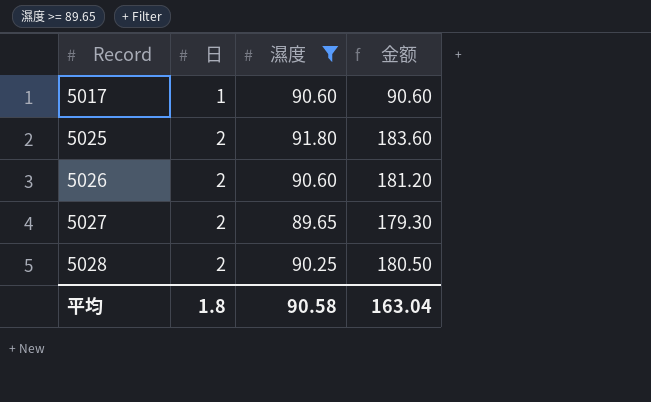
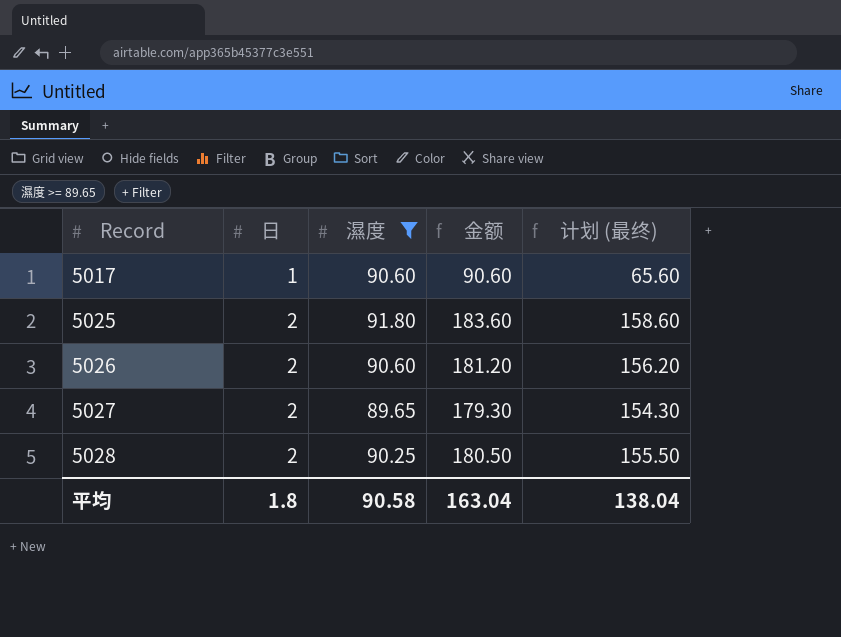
column 计划 (最终) | formula: none -> [金额] - 25

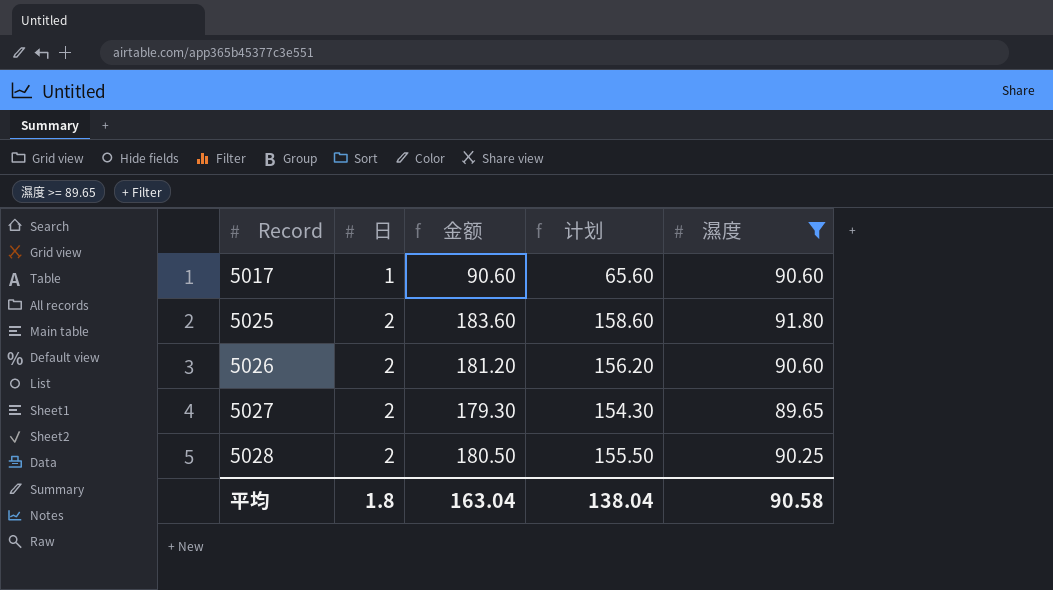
column name: 计划 (最终) -> 计划
column 濕度 | position: 3 -> 5

